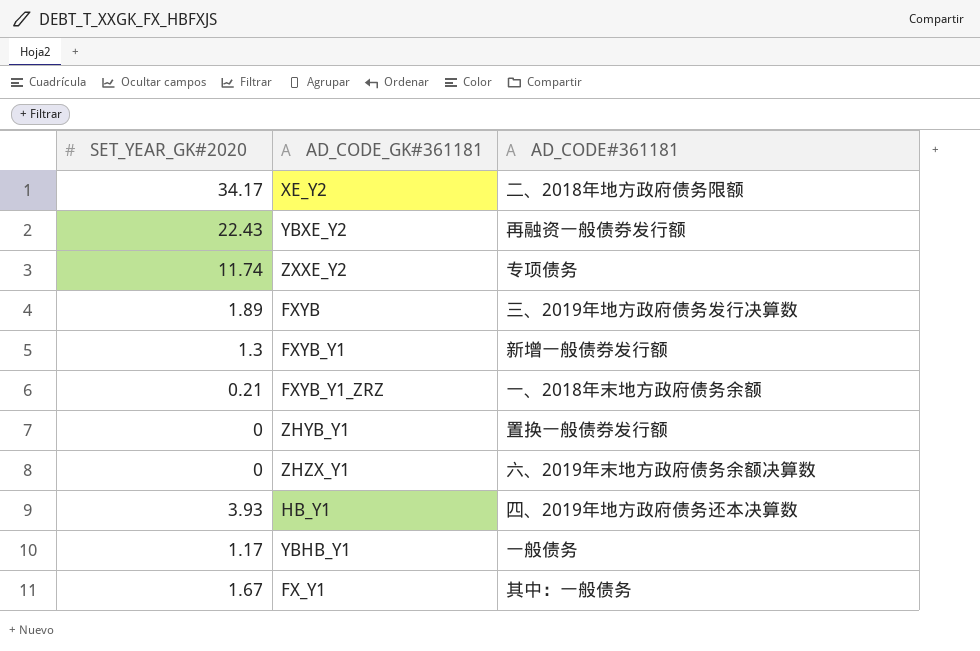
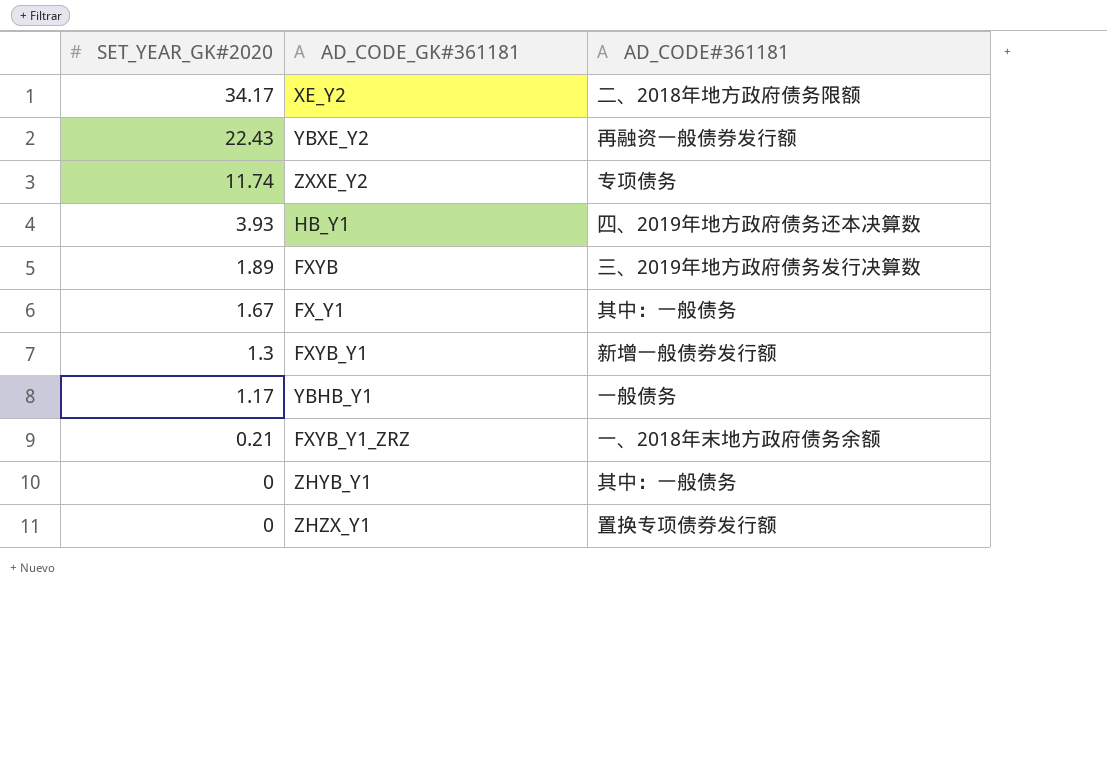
row order: none -> SET_YEAR_GK#2020 descending
ZHYB_Y1 | AD_CODE#361181: 置换一般债券发行额 -> 其中：一般债务
ZHZX_Y1 | AD_CODE#361181: 六、2019年末地方政府债务余额决算数 -> 置换专项债券发行额

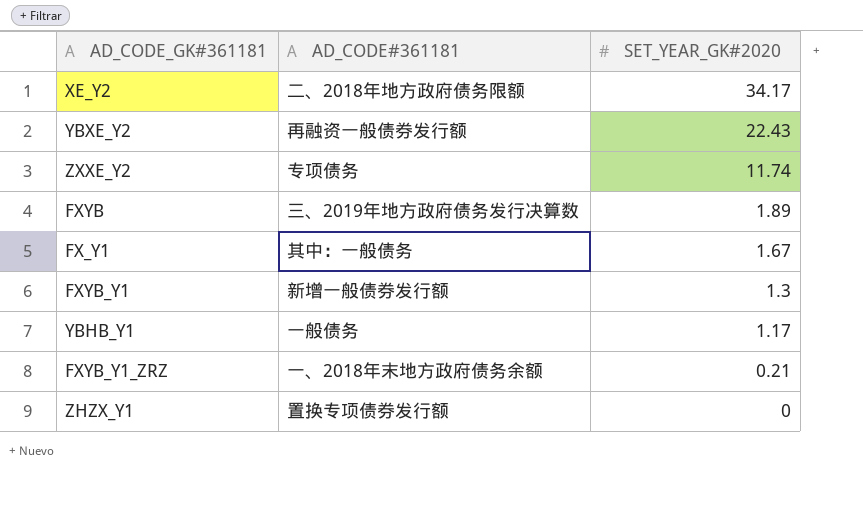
column SET_YEAR_GK#2020 | position: 1 -> 3
row HB_Y1: 3.93 | 四、2019年地方政府债务还本决算数 -> none
row ZHYB_Y1: 0 | 其中：一般债务 -> none

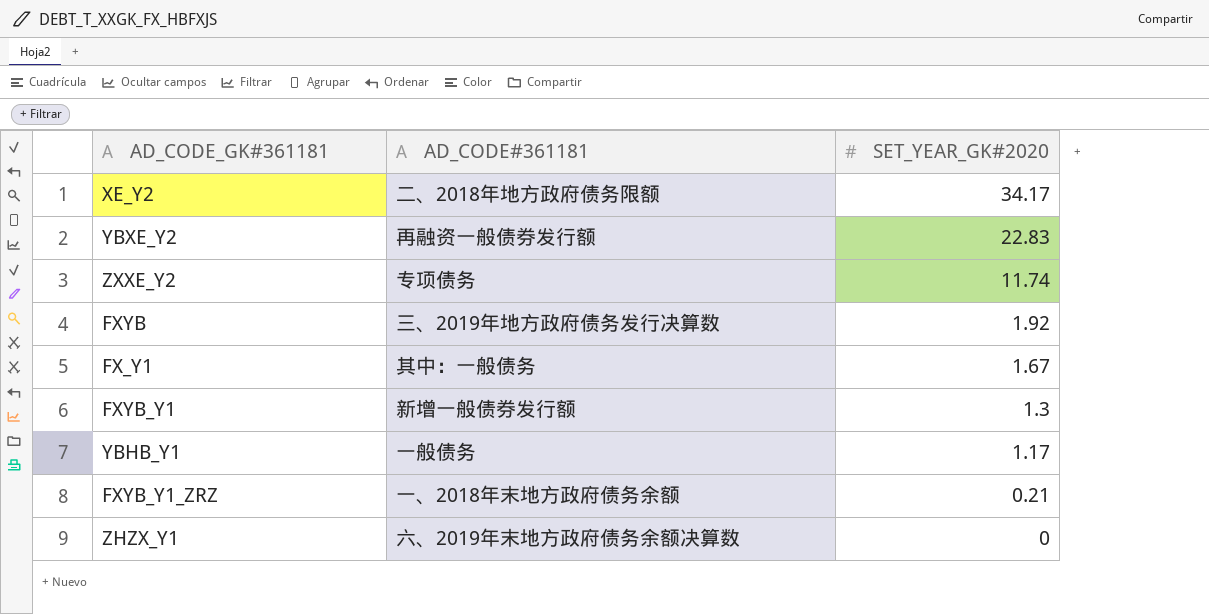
YBXE_Y2 | SET_YEAR_GK#2020: 22.43 -> 22.83
FXYB | SET_YEAR_GK#2020: 1.89 -> 1.92
ZHZX_Y1 | AD_CODE#361181: 置换专项债券发行额 -> 六、2019年末地方政府债务余额决算数

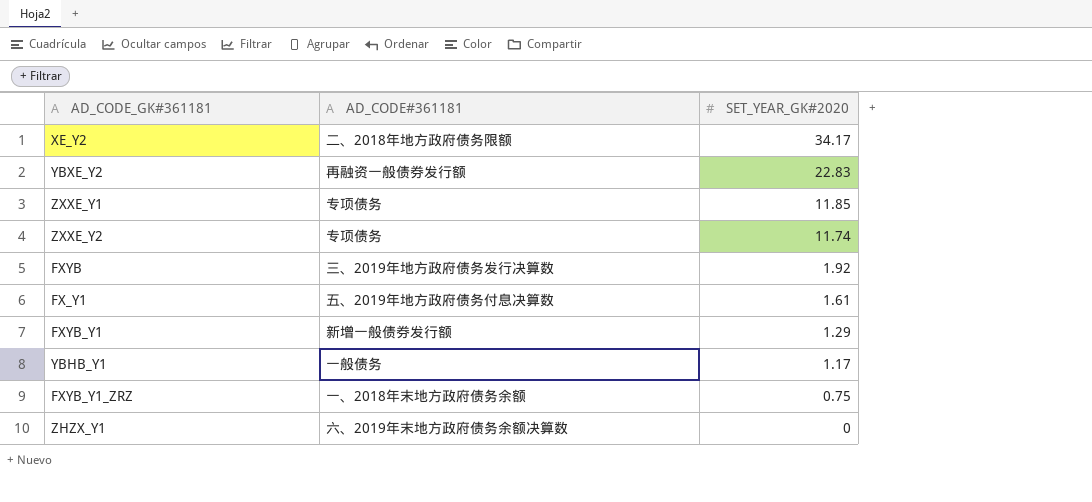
row ZXXE_Y1: none -> 专项债务 | 11.85
FX_Y1 | AD_CODE#361181: 其中：一般债务 -> 五、2019年地方政府债务付息决算数
FX_Y1 | SET_YEAR_GK#2020: 1.67 -> 1.61
FXYB_Y1 | SET_YEAR_GK#2020: 1.3 -> 1.29
FXYB_Y1_ZRZ | SET_YEAR_GK#2020: 0.21 -> 0.75

